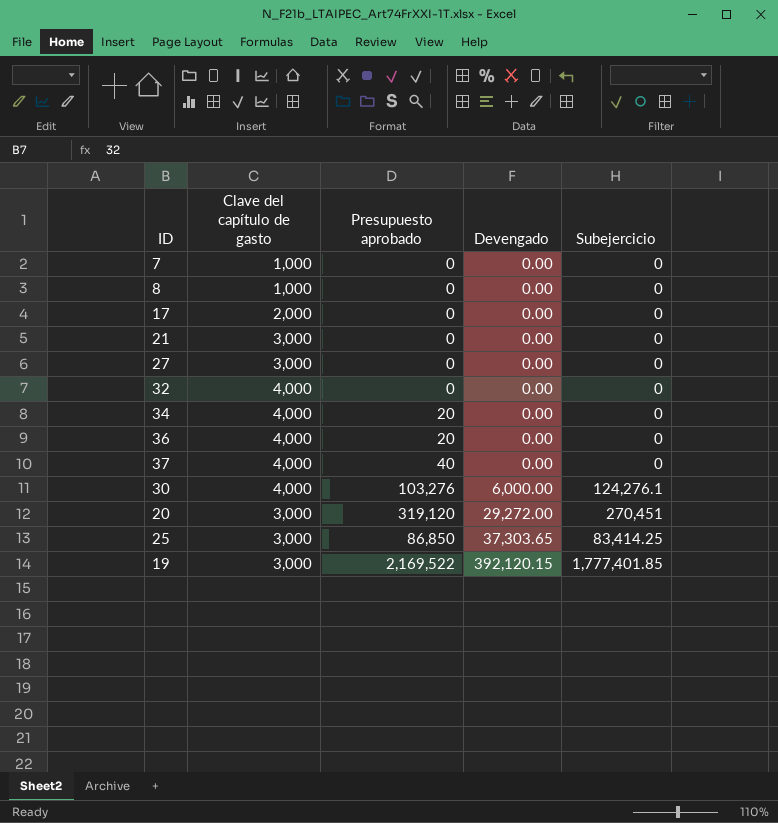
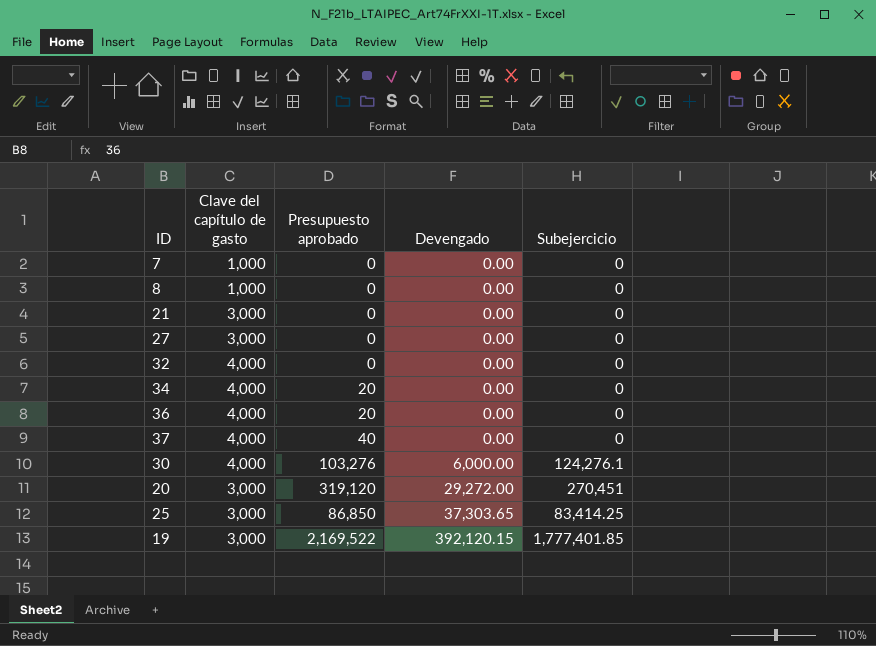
row 17: 2,000 | 0 | 0.00 | 0 -> none

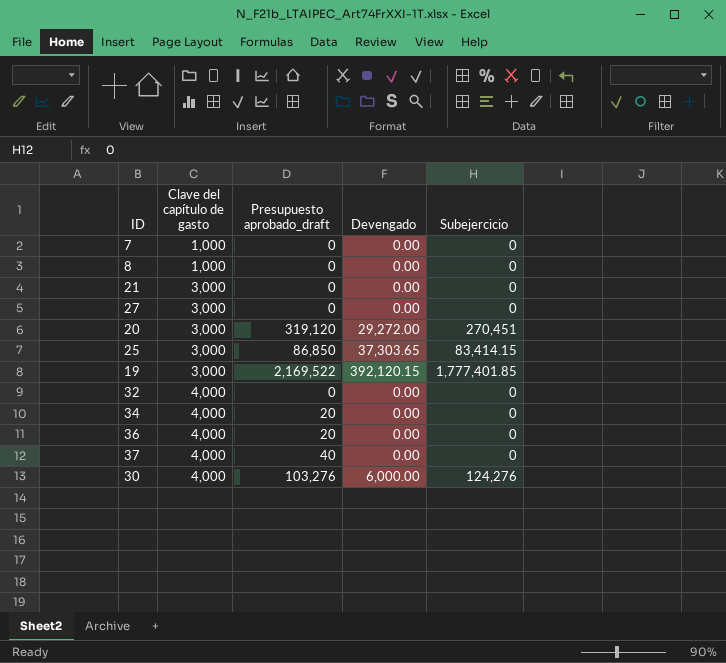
row order: Devengado ascending -> Clave del capítulo de gasto ascending
column name: Presupuesto aprobado -> Presupuesto aprobado_draft
25 | Subejercicio: 83,414.25 -> 83,414.15
30 | Subejercicio: 124,276.1 -> 124,276

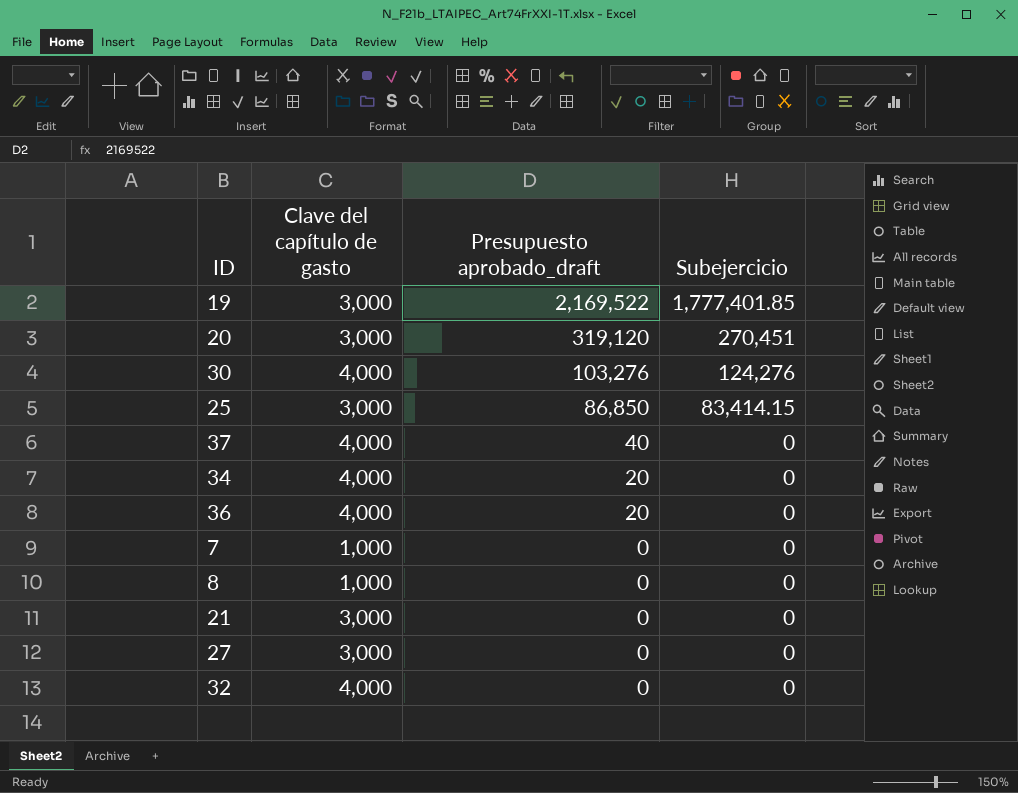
row order: Clave del capítulo de gasto ascending -> Presupuesto aprobado_draft descending
column Devengado | position: 4 -> none

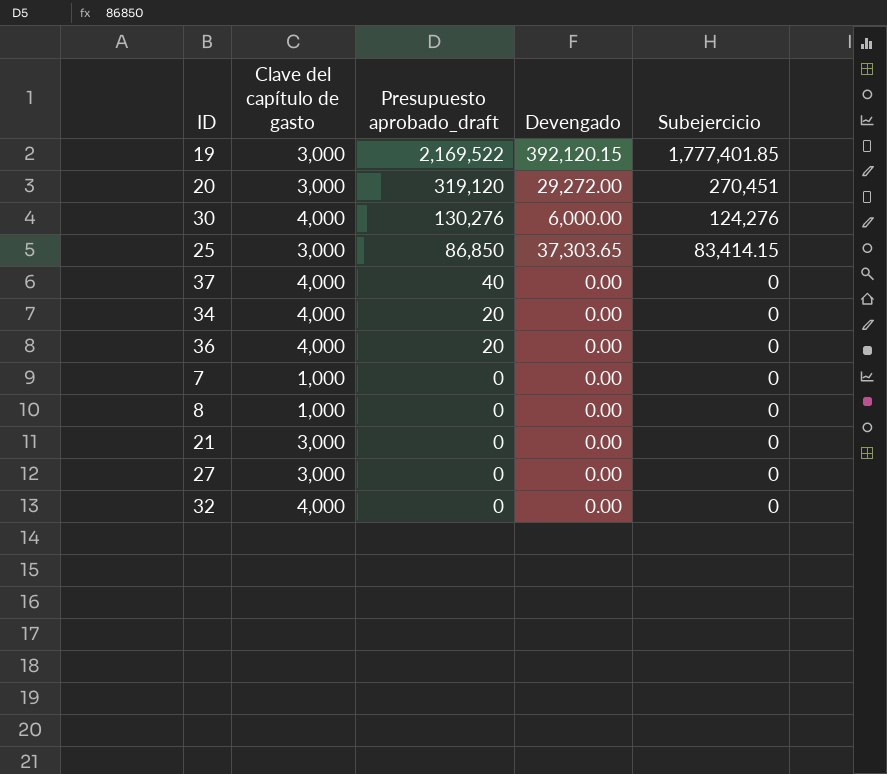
column Devengado | position: none -> 4
30 | Presupuesto aprobado_draft: 103,276 -> 130,276

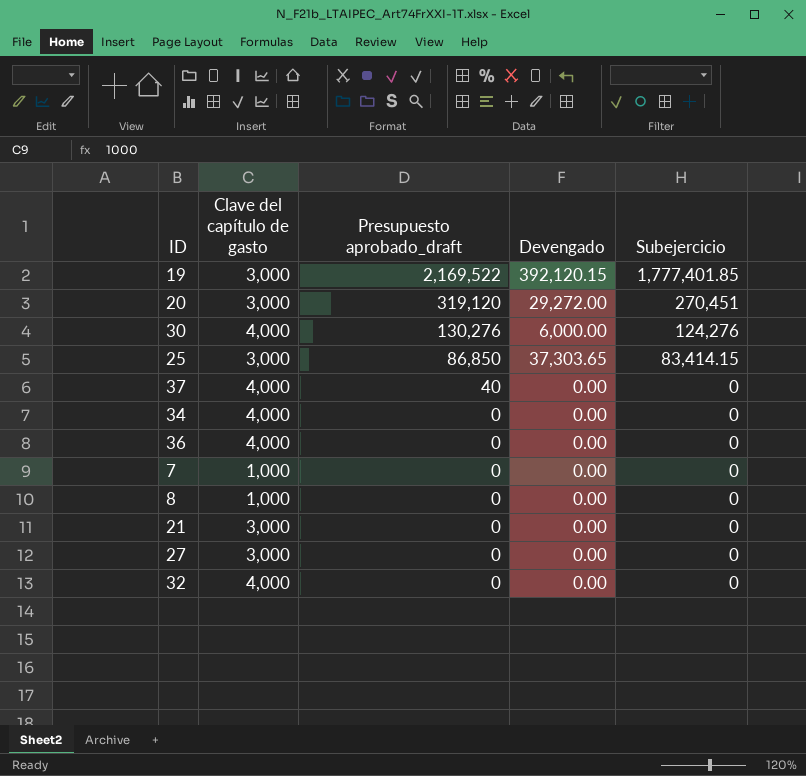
34 | Presupuesto aprobado_draft: 20 -> 0
36 | Presupuesto aprobado_draft: 20 -> 0

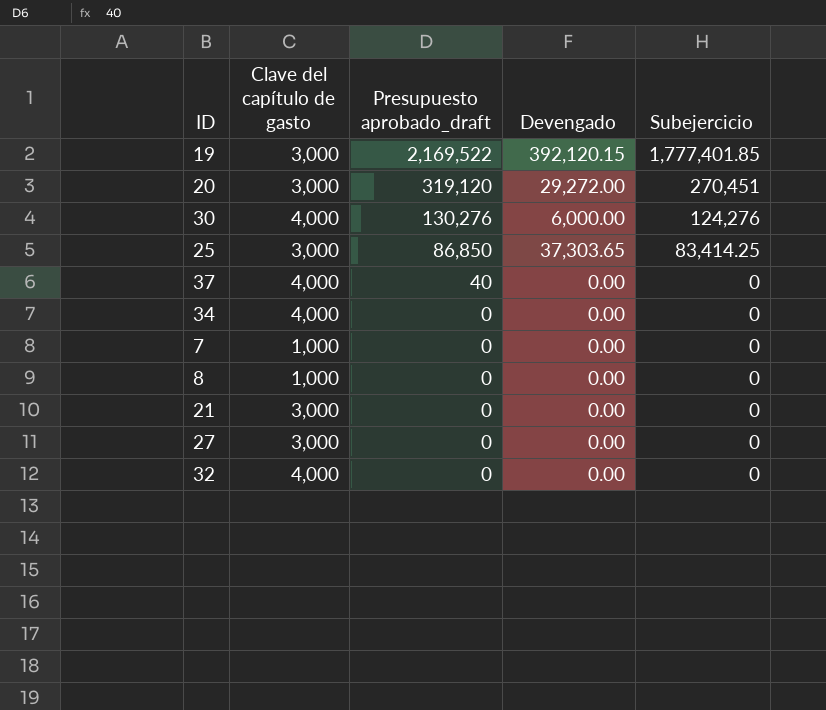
row 36: 4,000 | 0 | 0.00 | 0 -> none
25 | Subejercicio: 83,414.15 -> 83,414.25

